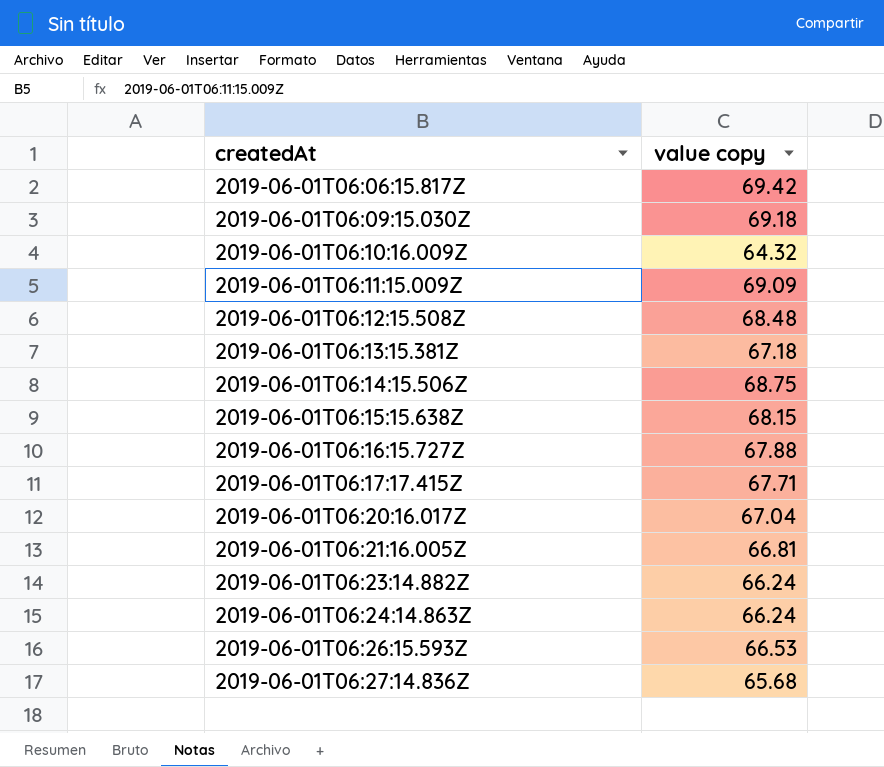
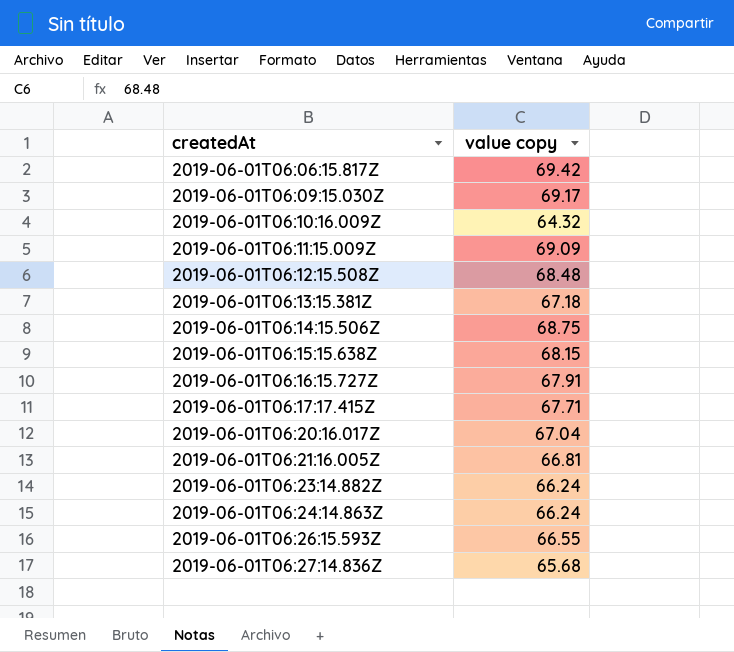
2019-06-01T06:09:15.030Z | value copy: 69.18 -> 69.17
2019-06-01T06:16:15.727Z | value copy: 67.88 -> 67.91
2019-06-01T06:26:15.593Z | value copy: 66.53 -> 66.55

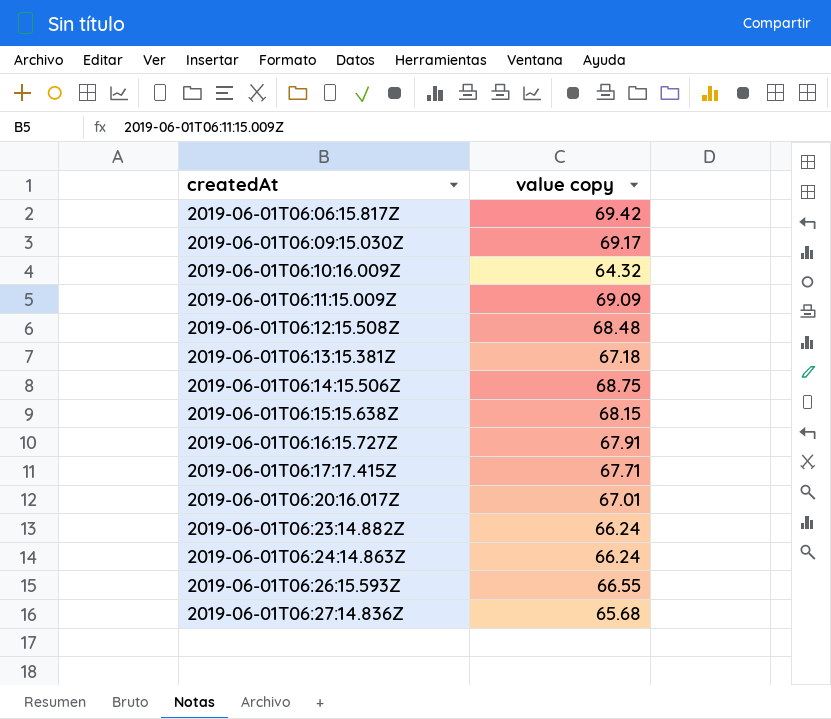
row 2019-06-01T06:21:16.005Z: 66.81 -> none
2019-06-01T06:20:16.017Z | value copy: 67.04 -> 67.01

